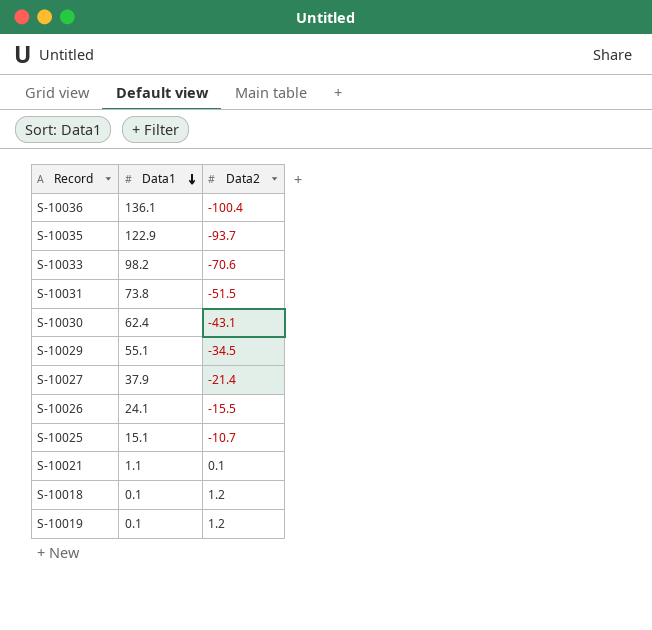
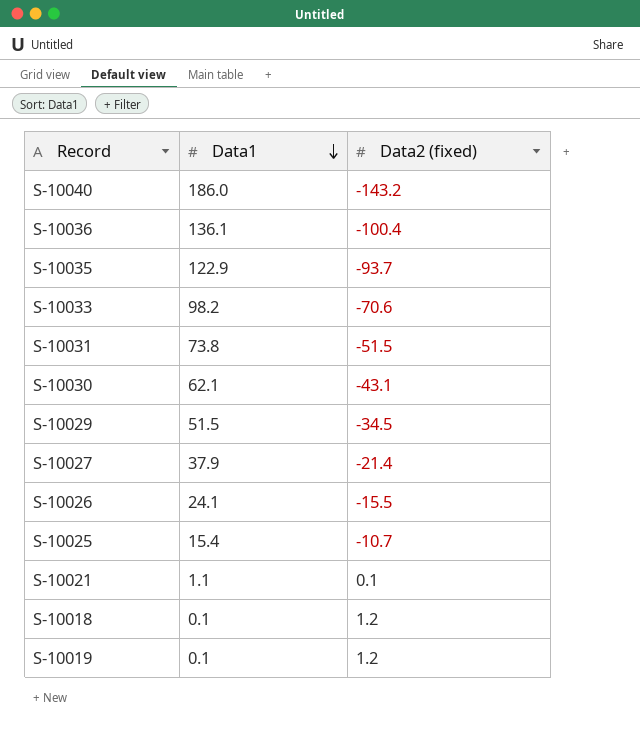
column name: Data2 -> Data2 (fixed)
row S-10040: none -> 186.0 | -143.2
S-10030 | Data1: 62.4 -> 62.1
S-10029 | Data1: 55.1 -> 51.5
S-10025 | Data1: 15.1 -> 15.4

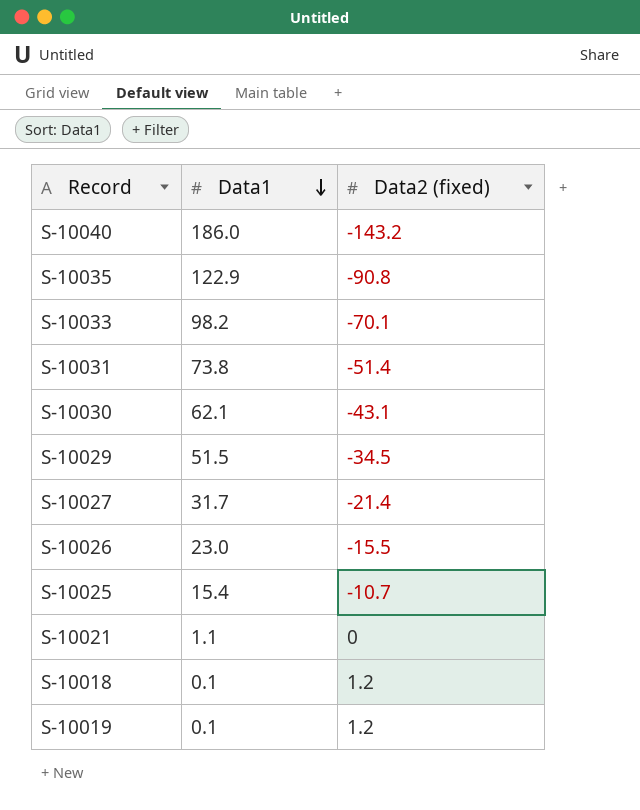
row S-10036: 136.1 | -100.4 -> none
S-10035 | Data2 (fixed): -93.7 -> -90.8
S-10033 | Data2 (fixed): -70.6 -> -70.1
S-10031 | Data2 (fixed): -51.5 -> -51.4
S-10027 | Data1: 37.9 -> 31.7
S-10026 | Data1: 24.1 -> 23.0
S-10021 | Data2 (fixed): 0.1 -> 0

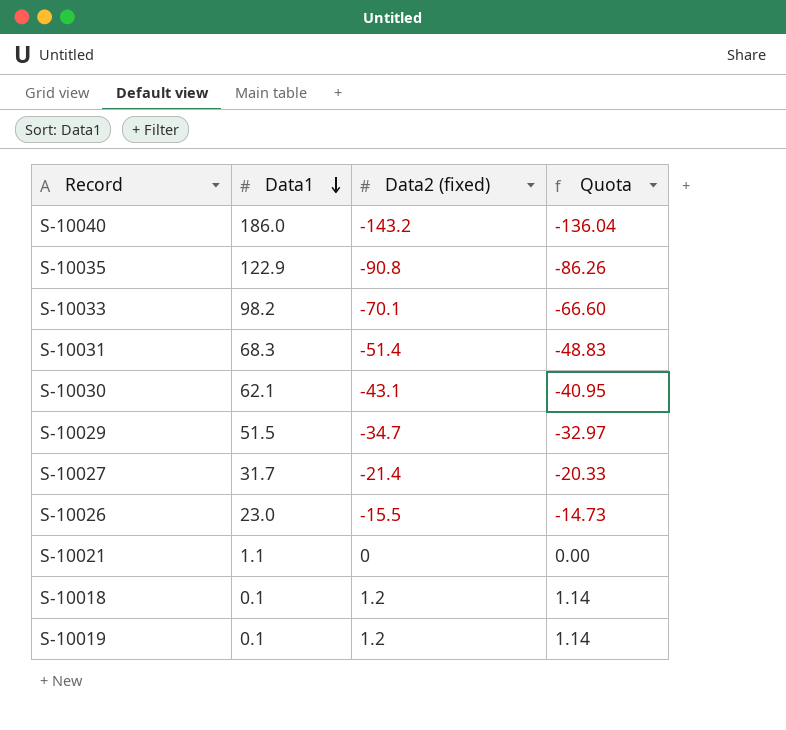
column Quota | formula: none -> [Data2 (fixed)] * 0.95
row S-10025: 15.4 | -10.7 -> none
S-10031 | Data1: 73.8 -> 68.3
S-10029 | Data2 (fixed): -34.5 -> -34.7

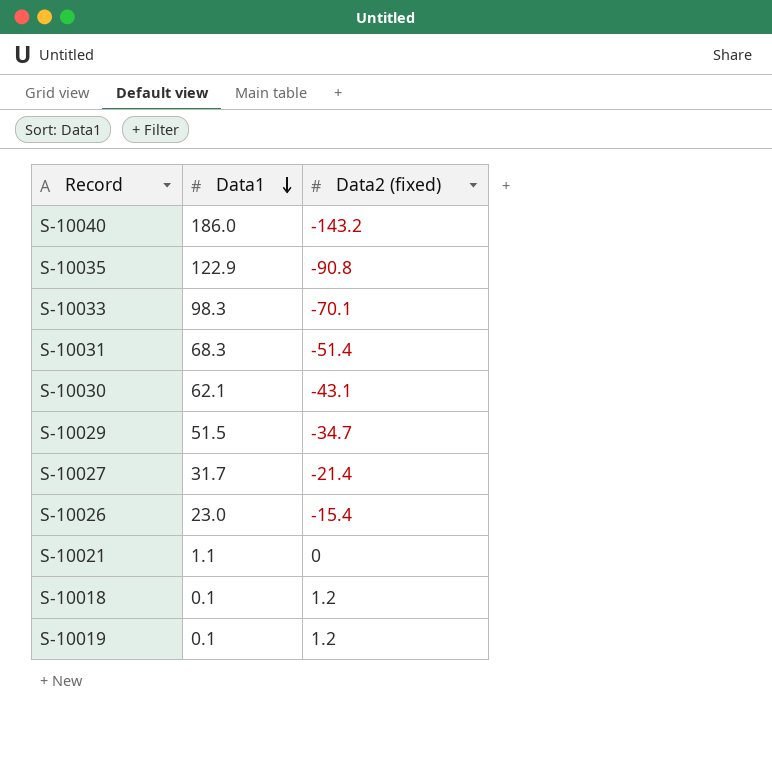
column Quota | formula: [Data2 (fixed)] * 0.95 -> none
S-10033 | Data1: 98.2 -> 98.3
S-10026 | Data2 (fixed): -15.5 -> -15.4

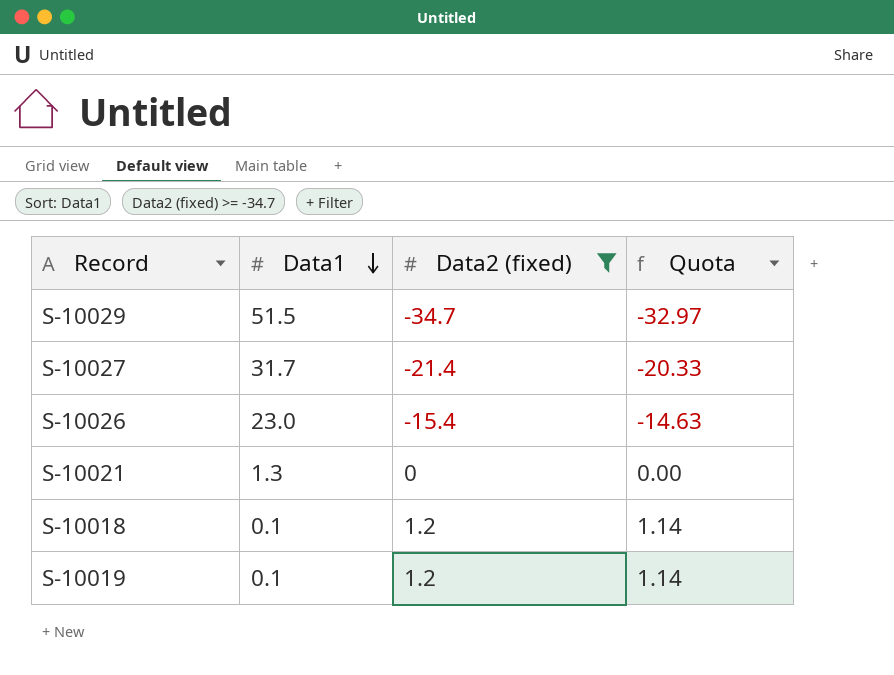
filter: none -> Data2 (fixed) >= -34.7
column Quota | formula: none -> [Data2 (fixed)] * 0.95
S-10021 | Data1: 1.1 -> 1.3

